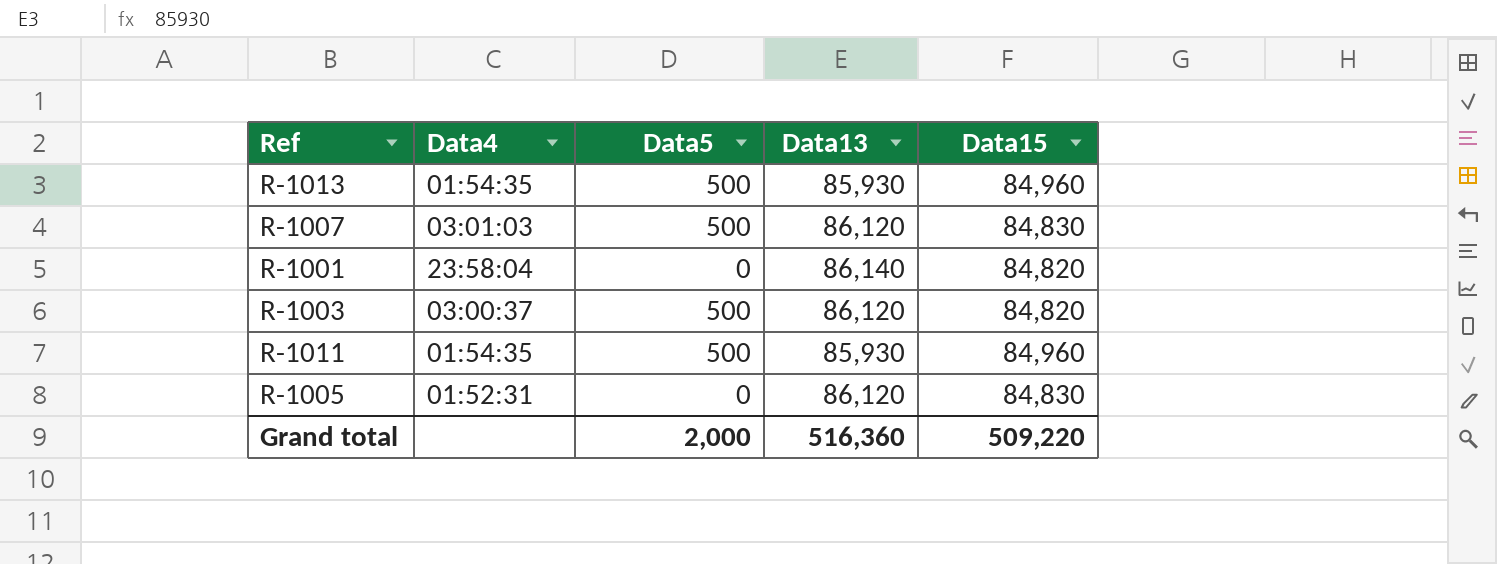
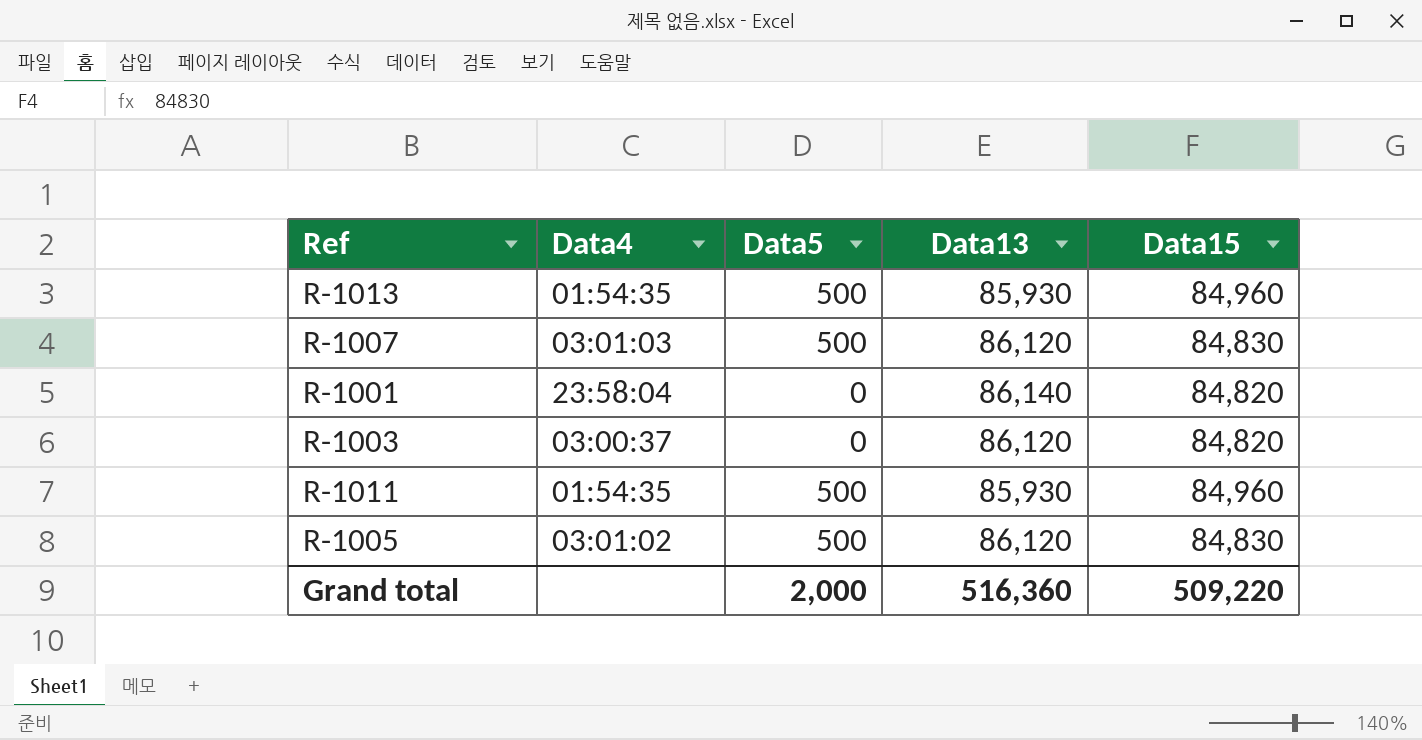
R-1003 | Data5: 500 -> 0
R-1005 | Data4: 01:52:31 -> 03:01:02
R-1005 | Data5: 0 -> 500

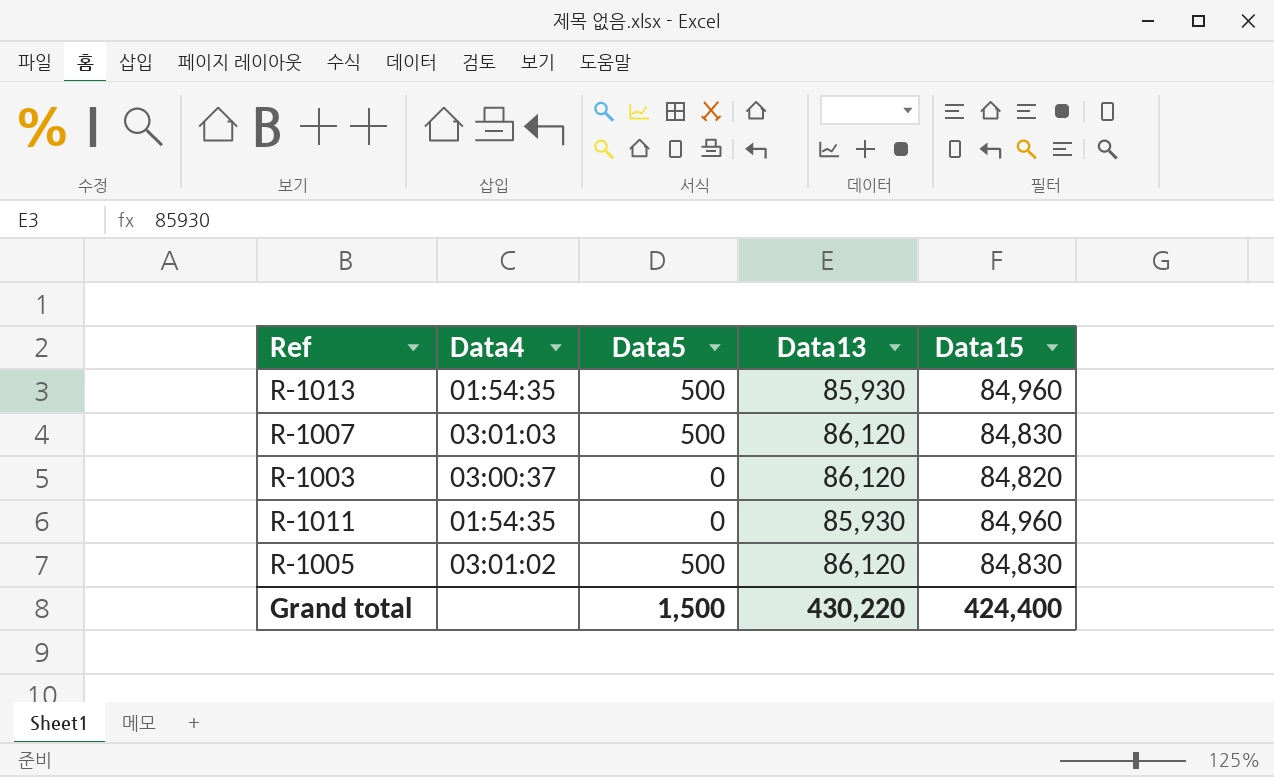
row R-1001: 23:58:04 | 0 | 86,140 | 84,820 -> none
R-1011 | Data5: 500 -> 0
Grand total | Data5: 2,000 -> 1,500
Grand total | Data13: 516,360 -> 430,220
Grand total | Data15: 509,220 -> 424,400

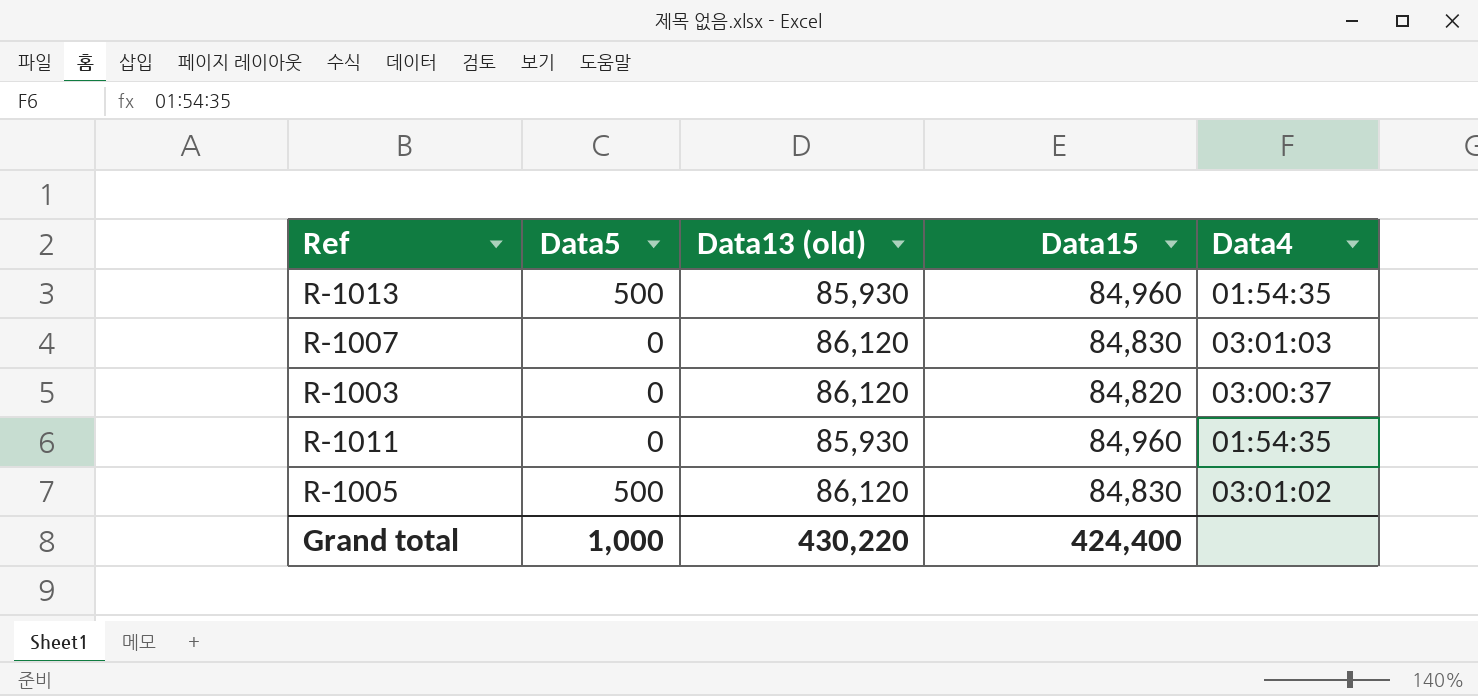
column name: Data13 -> Data13 (old)
column Data4 | position: 2 -> 5
R-1007 | Data5: 500 -> 0
Grand total | Data5: 1,500 -> 1,000

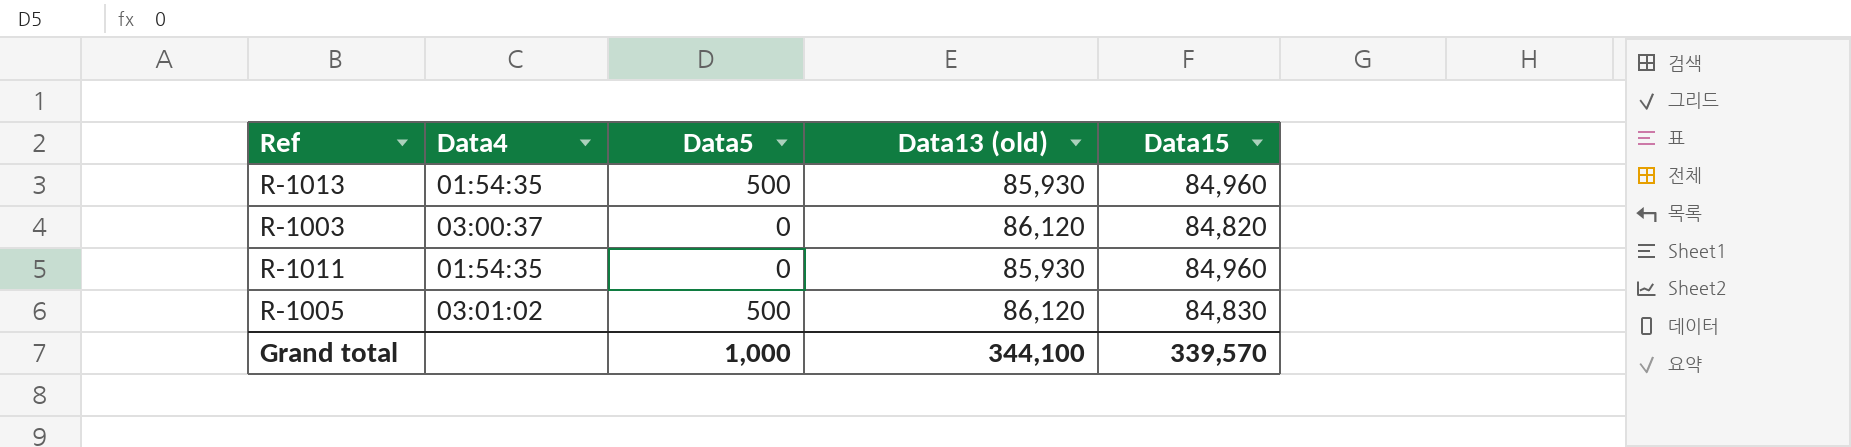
column Data4 | position: 5 -> 2
row R-1007: 0 | 86,120 | 84,830 | 03:01:03 -> none
Grand total | Data13 (old): 430,220 -> 344,100
Grand total | Data15: 424,400 -> 339,570

